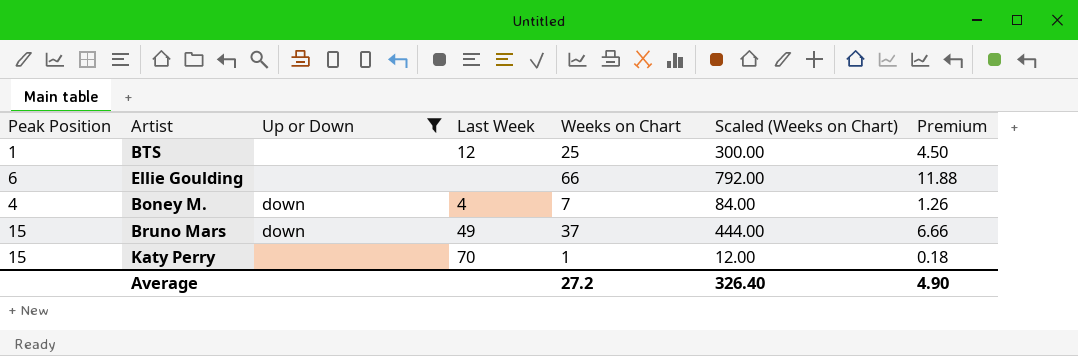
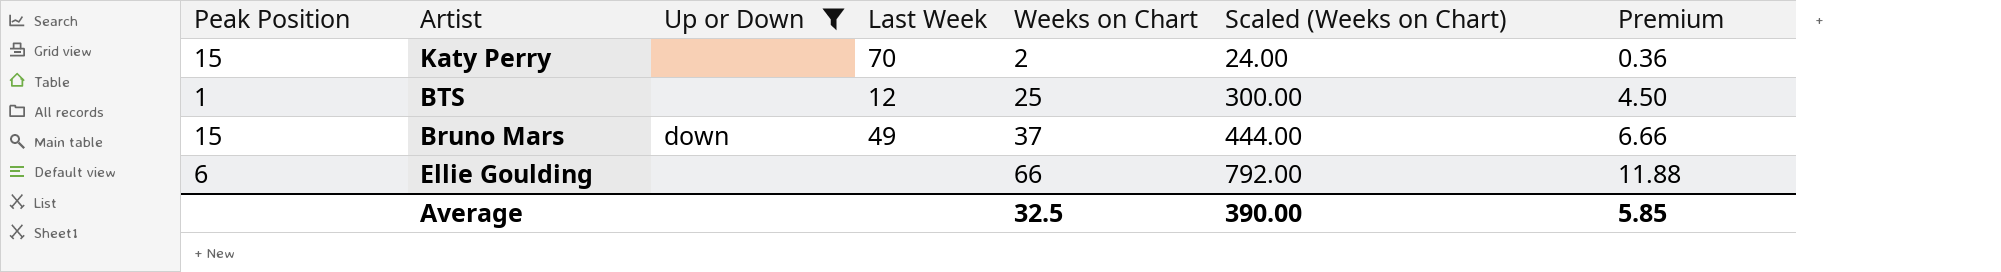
row order: none -> Weeks on Chart ascending
row Boney M.: 4 | down | 4 | 7 | 84.00 | 1.26 -> none
Katy Perry | Weeks on Chart: 1 -> 2
Katy Perry | Scaled (Weeks on Chart): 12.00 -> 24.00
Katy Perry | Premium: 0.18 -> 0.36
Average | Weeks on Chart: 27.2 -> 32.5
Average | Scaled (Weeks on Chart): 326.40 -> 390.00
Average | Premium: 4.90 -> 5.85

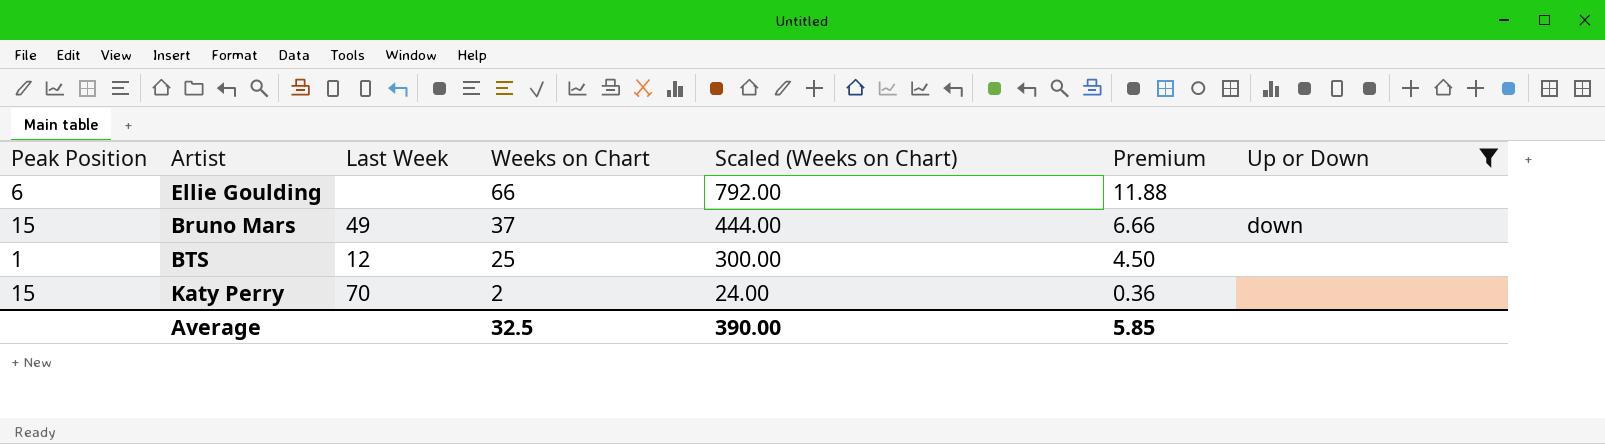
row order: Weeks on Chart ascending -> Weeks on Chart descending
column Up or Down | position: 3 -> 7

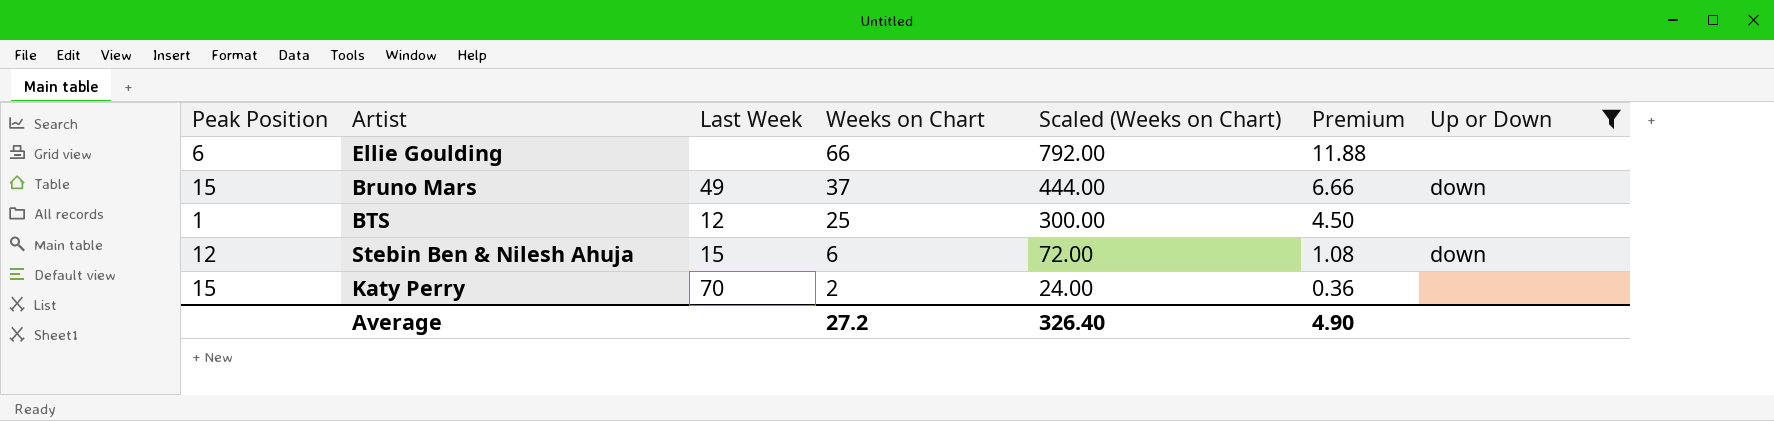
row Stebin Ben & Nilesh Ahuja: none -> 12 | 15 | 6 | 72.00 | 1.08 | down
Average | Weeks on Chart: 32.5 -> 27.2
Average | Scaled (Weeks on Chart): 390.00 -> 326.40
Average | Premium: 5.85 -> 4.90

